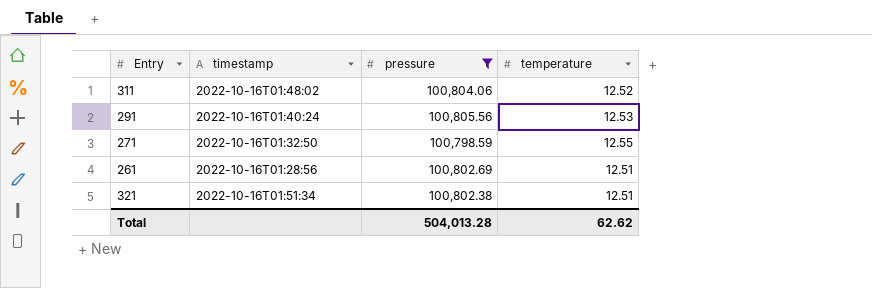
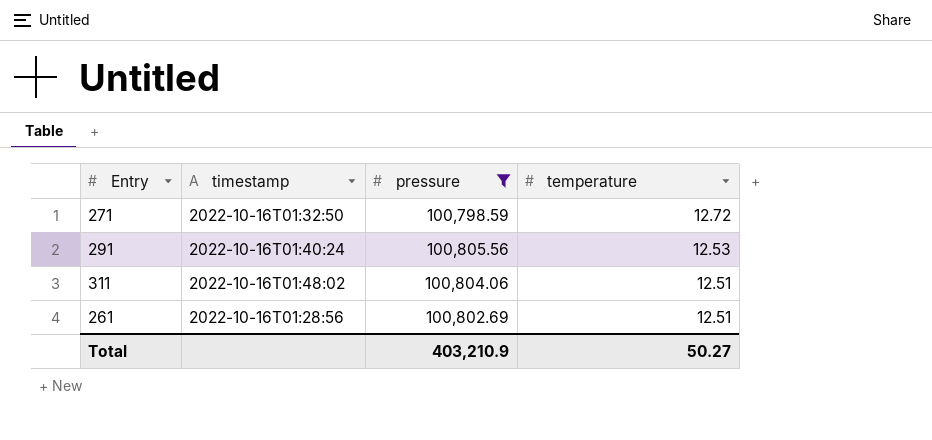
row order: none -> temperature descending
row 321: 2022-10-16T01:51:34 | 100,802.38 | 12.51 -> none
271 | temperature: 12.55 -> 12.72
311 | temperature: 12.52 -> 12.51
Total | pressure: 504,013.28 -> 403,210.9
Total | temperature: 62.62 -> 50.27

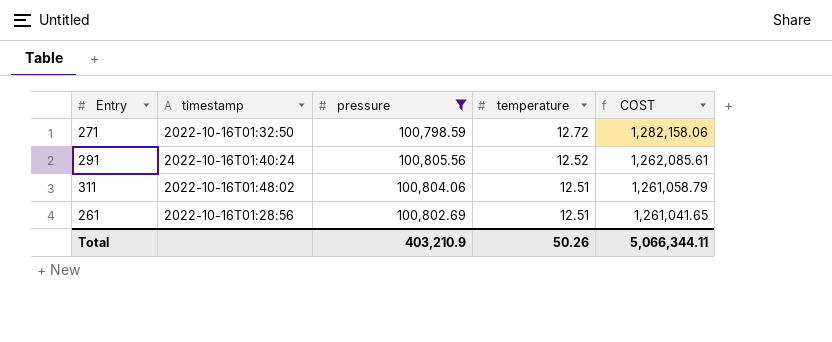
column COST | formula: none -> [pressure] * [temperature]
291 | temperature: 12.53 -> 12.52
Total | temperature: 50.27 -> 50.26

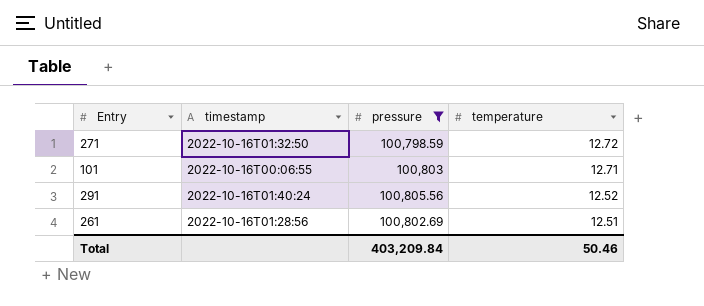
column COST | formula: [pressure] * [temperature] -> none
row 311: 2022-10-16T01:48:02 | 100,804.06 | 12.51 | 1,261,058.79 -> none
row 101: none -> 2022-10-16T00:06:55 | 100,803 | 12.71
Total | pressure: 403,210.9 -> 403,209.84
Total | temperature: 50.26 -> 50.46

